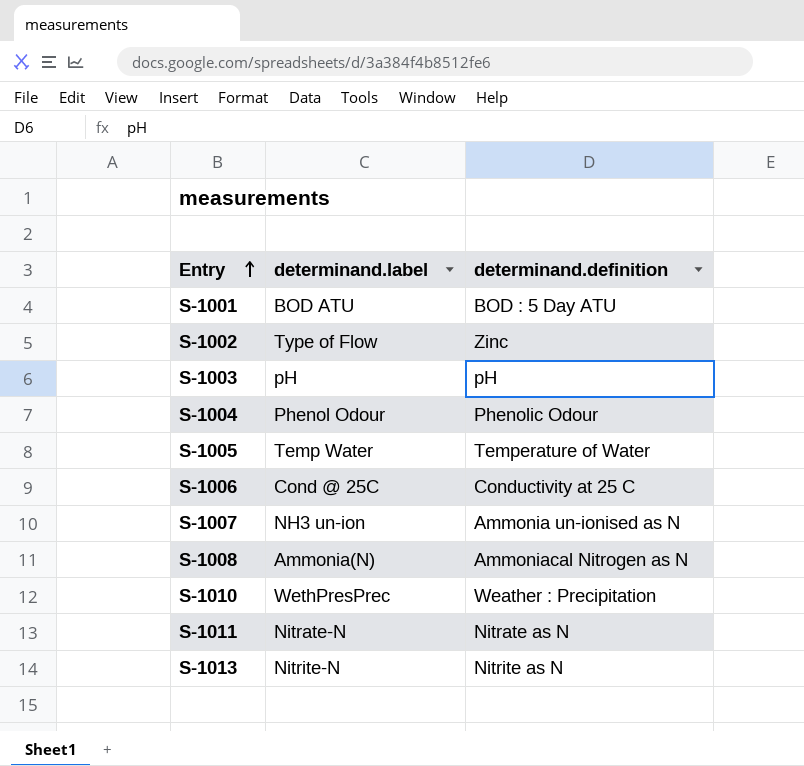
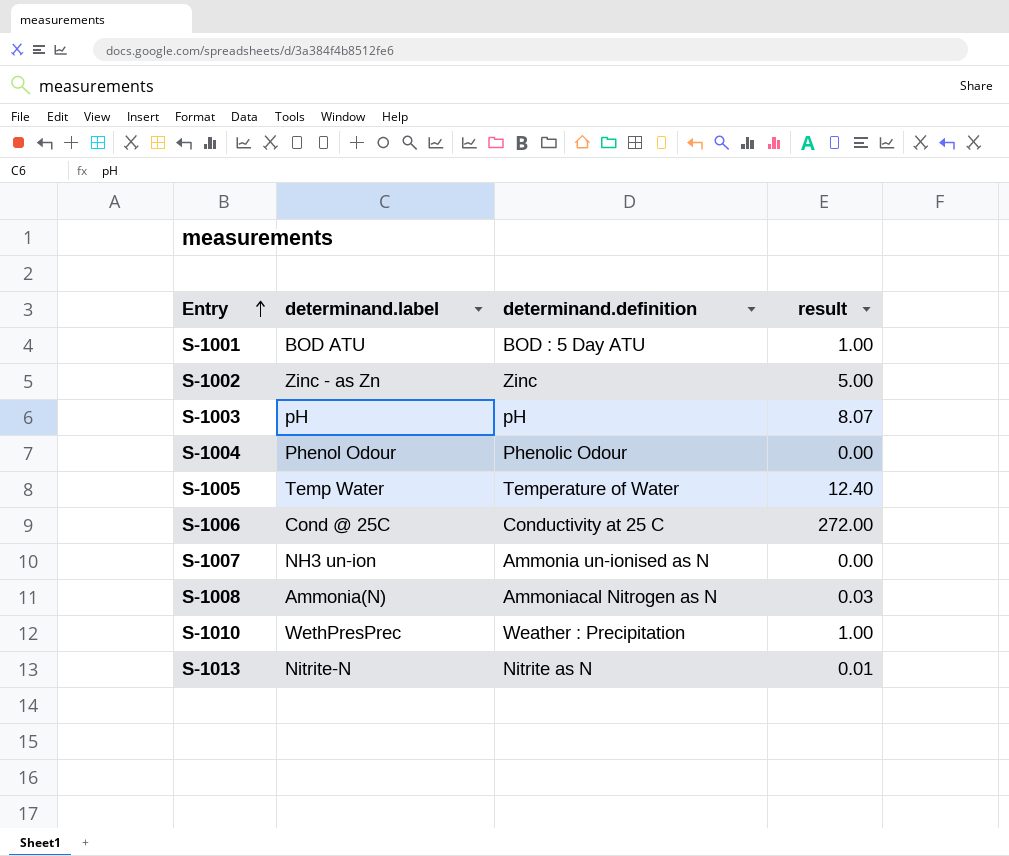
column result | position: none -> 4
row S-1011: Nitrate-N | Nitrate as N -> none
S-1002 | determinand.label: Type of Flow -> Zinc - as Zn

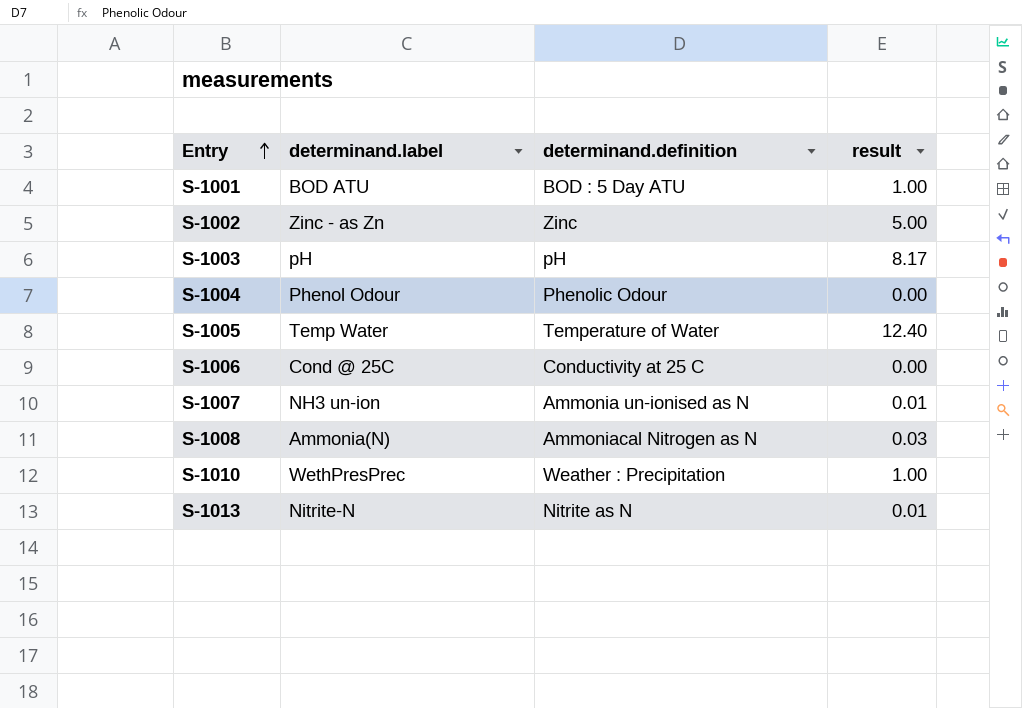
S-1003 | result: 8.07 -> 8.17
S-1006 | result: 272.00 -> 0.00
S-1007 | result: 0.00 -> 0.01

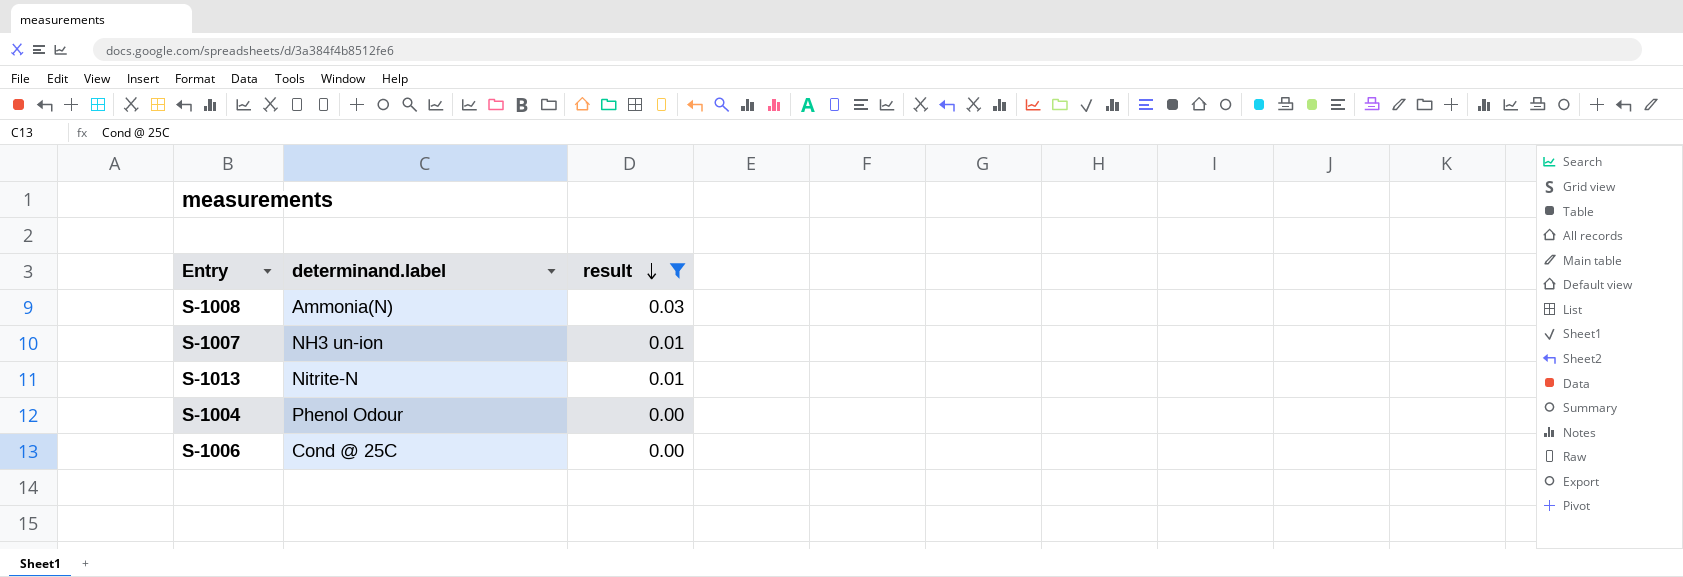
filter: none -> result <= 0.03
row order: Entry ascending -> result descending
column determinand.definition | position: 3 -> none

